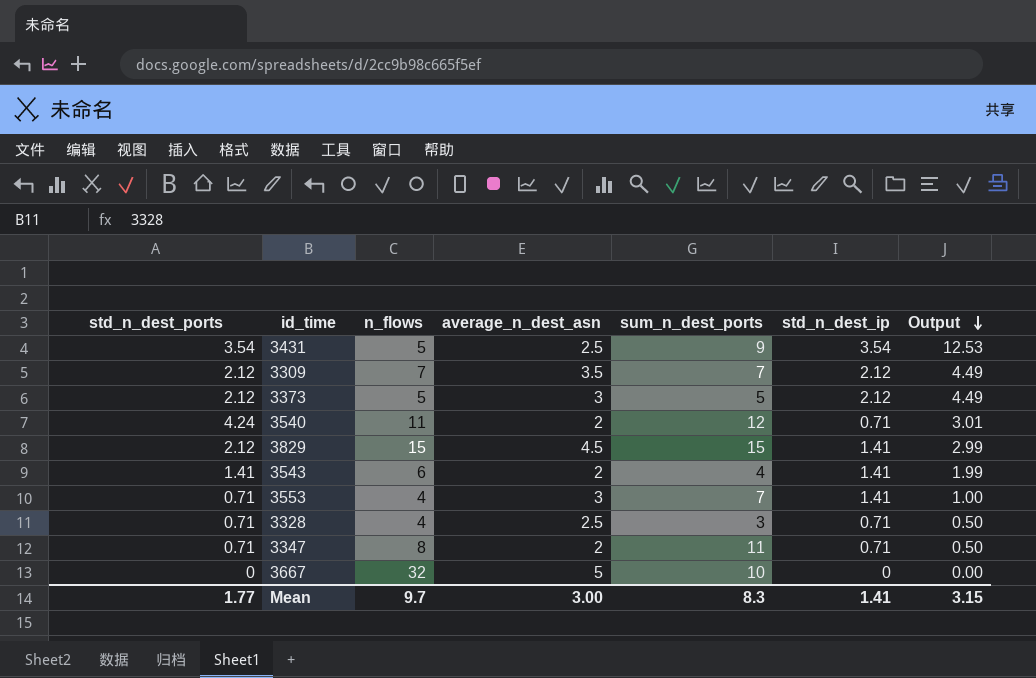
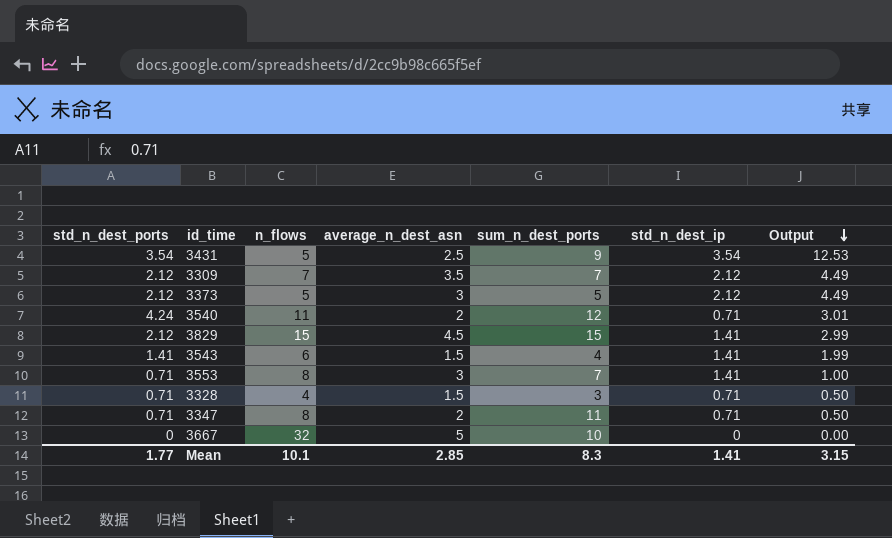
3543 | average_n_dest_asn: 2 -> 1.5
3553 | n_flows: 4 -> 8
3328 | average_n_dest_asn: 2.5 -> 1.5
Mean | n_flows: 9.7 -> 10.1
Mean | average_n_dest_asn: 3.00 -> 2.85

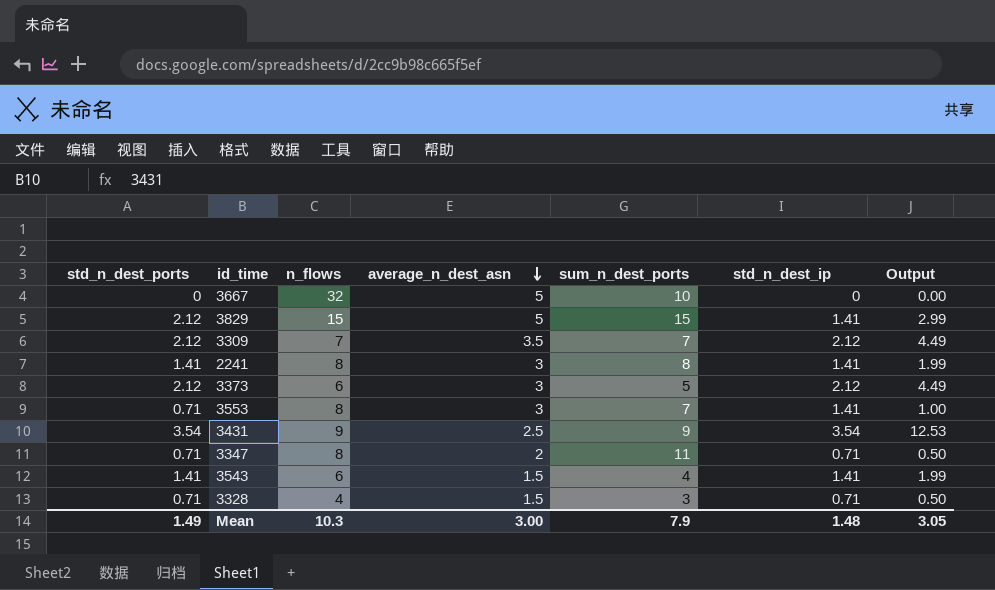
row order: Output descending -> average_n_dest_asn descending
row 3540: 4.24 | 11 | 2 | 12 | 0.71 | 3.01 -> none
3829 | average_n_dest_asn: 4.5 -> 5
row 2241: none -> 1.41 | 8 | 3 | 8 | 1.41 | 1.99
3373 | n_flows: 5 -> 6
3431 | n_flows: 5 -> 9
Mean | std_n_dest_ports: 1.77 -> 1.49
Mean | n_flows: 10.1 -> 10.3
Mean | average_n_dest_asn: 2.85 -> 3.00
Mean | sum_n_dest_ports: 8.3 -> 7.9
Mean | std_n_dest_ip: 1.41 -> 1.48
Mean | Output: 3.15 -> 3.05

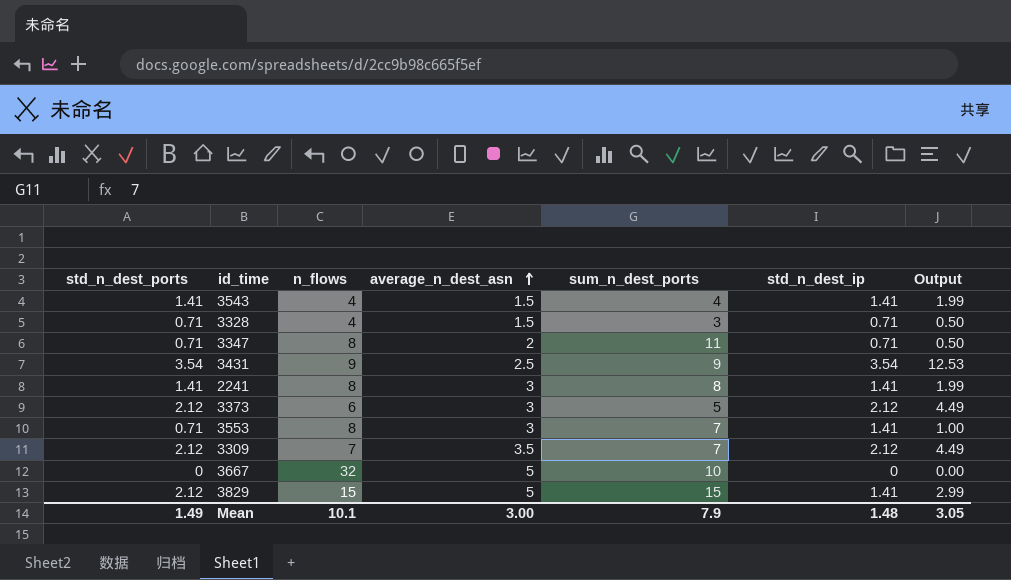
row order: average_n_dest_asn descending -> average_n_dest_asn ascending
3543 | n_flows: 6 -> 4
Mean | n_flows: 10.3 -> 10.1

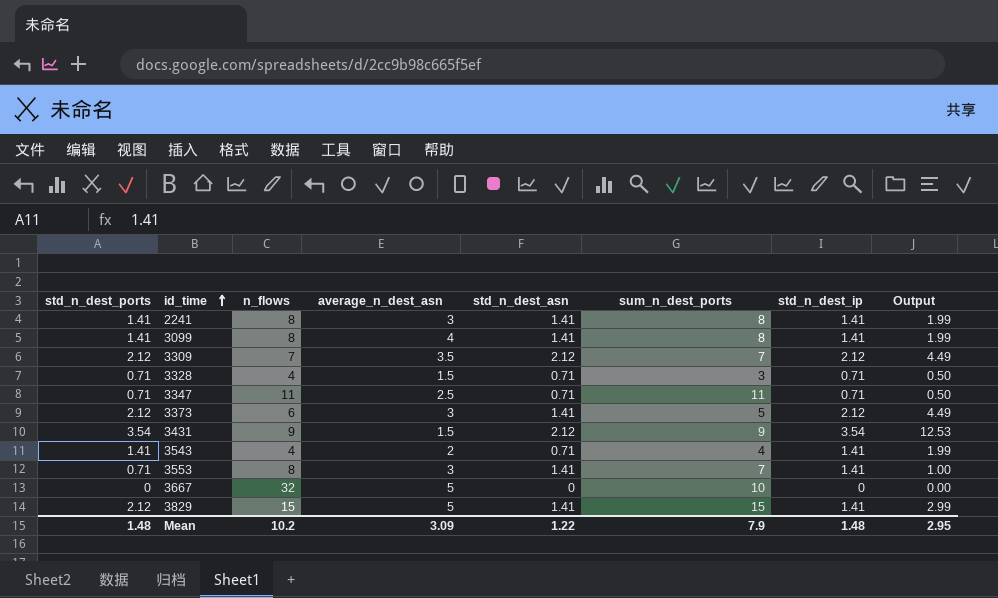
row order: average_n_dest_asn ascending -> id_time ascending
column std_n_dest_asn | position: none -> 5
row 3099: none -> 1.41 | 8 | 4 | 1.41 | 8 | 1.41 | 1.99
3347 | n_flows: 8 -> 11
3347 | average_n_dest_asn: 2 -> 2.5
3431 | average_n_dest_asn: 2.5 -> 1.5
3543 | average_n_dest_asn: 1.5 -> 2
Mean | std_n_dest_ports: 1.49 -> 1.48
Mean | n_flows: 10.1 -> 10.2
Mean | average_n_dest_asn: 3.00 -> 3.09
Mean | Output: 3.05 -> 2.95

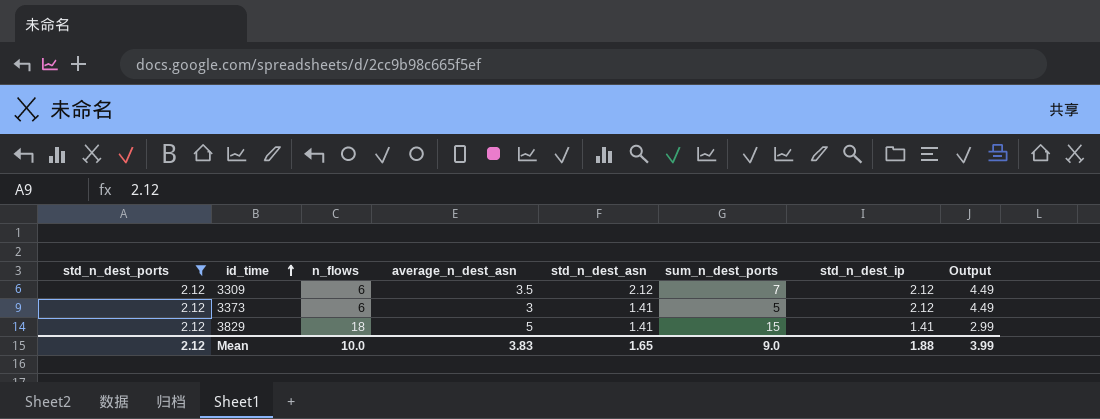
filter: none -> std_n_dest_ports = 2.12
3309 | n_flows: 7 -> 6
3829 | n_flows: 15 -> 18
Mean | std_n_dest_ports: 1.48 -> 2.12
Mean | n_flows: 10.2 -> 10.0
Mean | average_n_dest_asn: 3.09 -> 3.83
Mean | std_n_dest_asn: 1.22 -> 1.65
Mean | sum_n_dest_ports: 7.9 -> 9.0
Mean | std_n_dest_ip: 1.48 -> 1.88
Mean | Output: 2.95 -> 3.99

